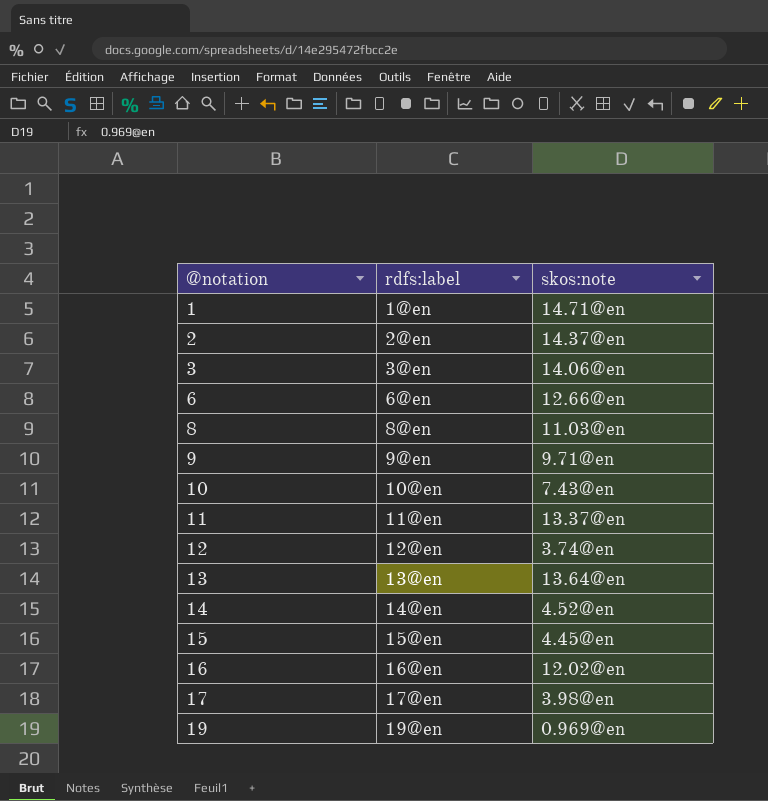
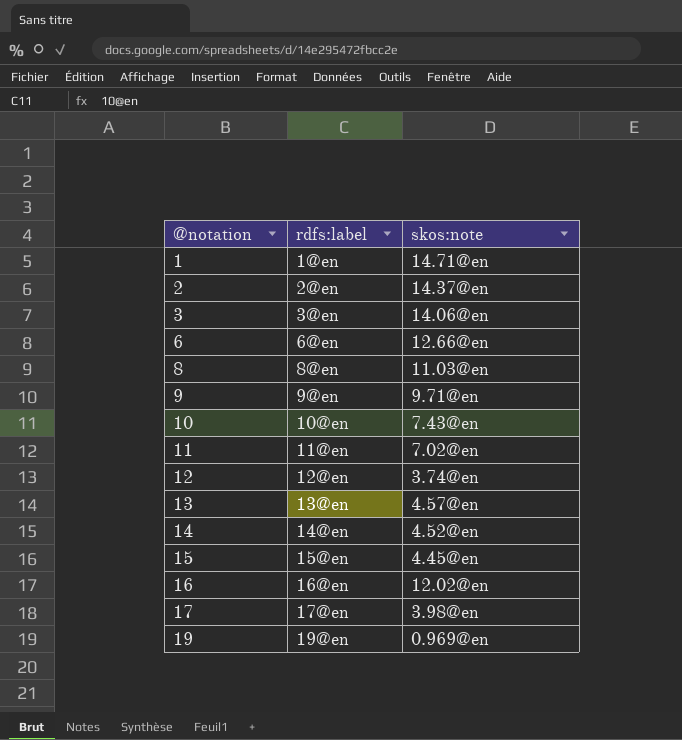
11 | skos:note: 13.37@en -> 7.02@en
13 | skos:note: 13.64@en -> 4.57@en

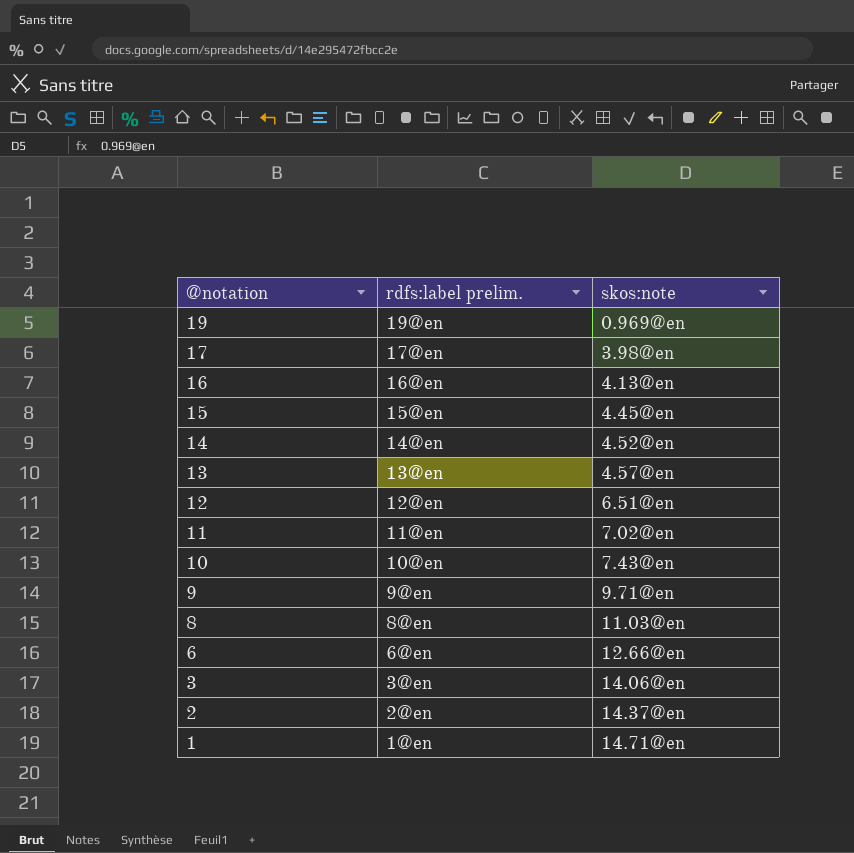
row order: @notation ascending -> @notation descending
column name: rdfs:label -> rdfs:label prelim.
16 | skos:note: 12.02@en -> 4.13@en
12 | skos:note: 3.74@en -> 6.51@en

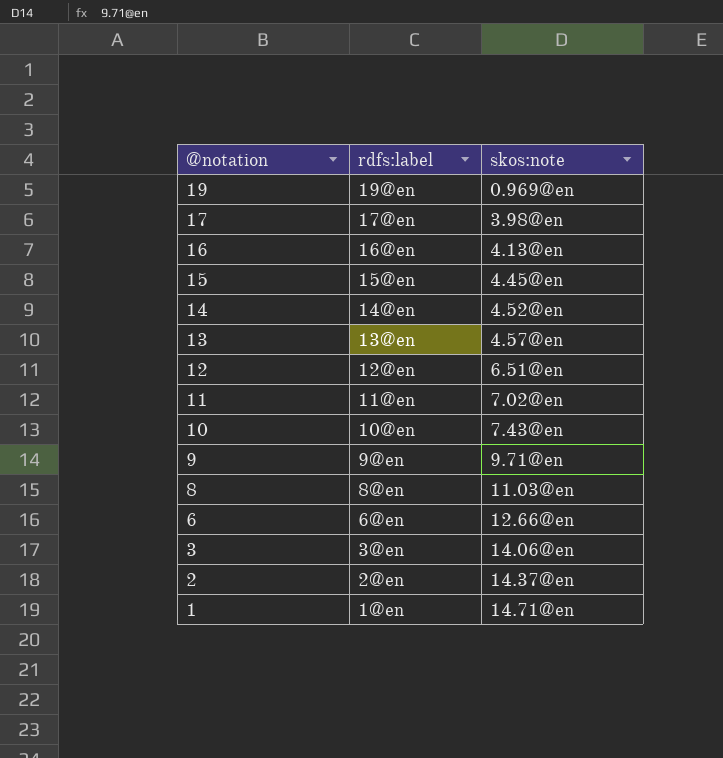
column name: rdfs:label prelim. -> rdfs:label

